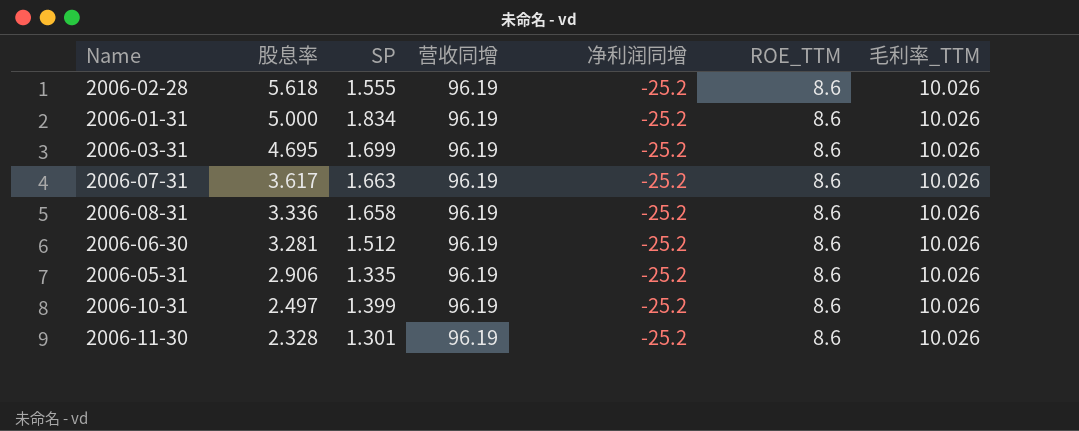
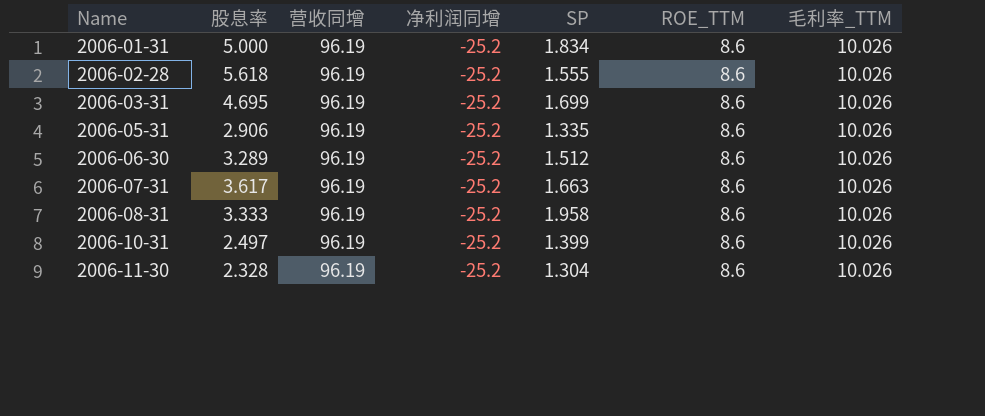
row order: 股息率 descending -> Name ascending
column SP | position: 3 -> 5
2006-06-30 | 股息率: 3.281 -> 3.289
2006-08-31 | 股息率: 3.336 -> 3.333
2006-08-31 | SP: 1.658 -> 1.958
2006-11-30 | SP: 1.301 -> 1.304

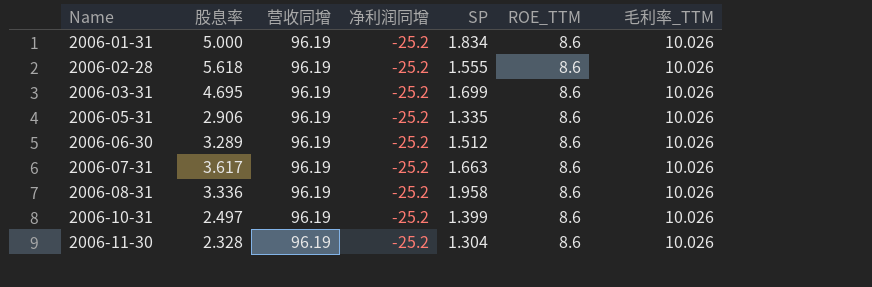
2006-08-31 | 股息率: 3.333 -> 3.336

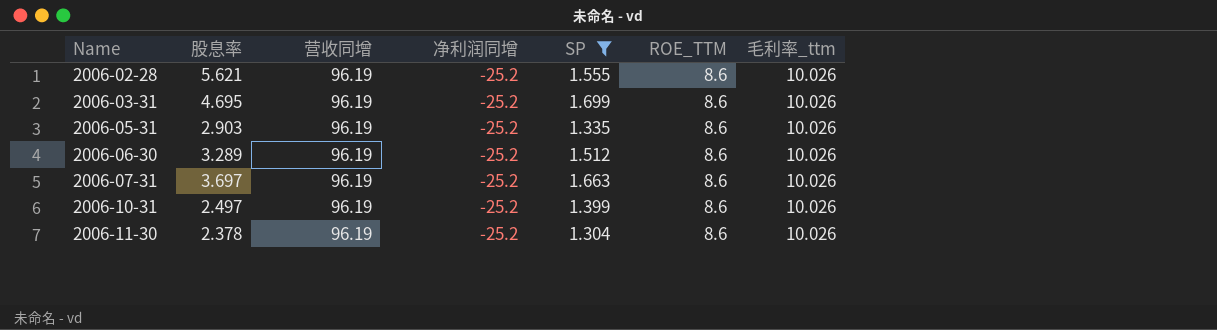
filter: none -> SP <= 1.699
column name: 毛利率_TTM -> 毛利率_ttm
2006-02-28 | 股息率: 5.618 -> 5.621
2006-05-31 | 股息率: 2.906 -> 2.903
2006-07-31 | 股息率: 3.617 -> 3.697
2006-11-30 | 股息率: 2.328 -> 2.378

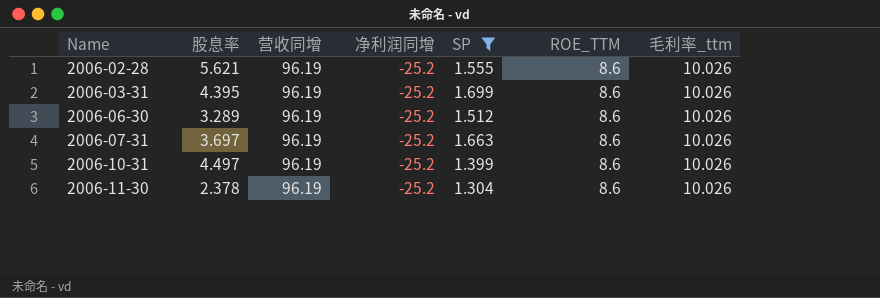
row 2006-05-31: 2.903 | 96.19 | -25.2 | 1.335 | 8.6 | 10.026 -> none
2006-03-31 | 股息率: 4.695 -> 4.395
2006-10-31 | 股息率: 2.497 -> 4.497

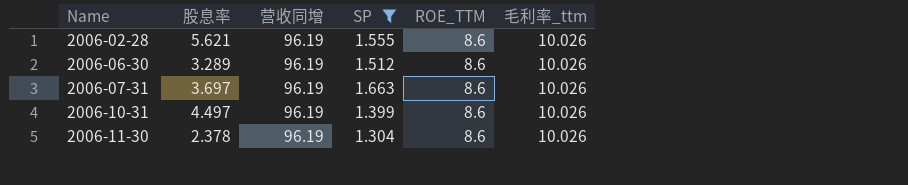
column 净利润同增 | position: 4 -> none
row 2006-03-31: 4.395 | 96.19 | -25.2 | 1.699 | 8.6 | 10.026 -> none

